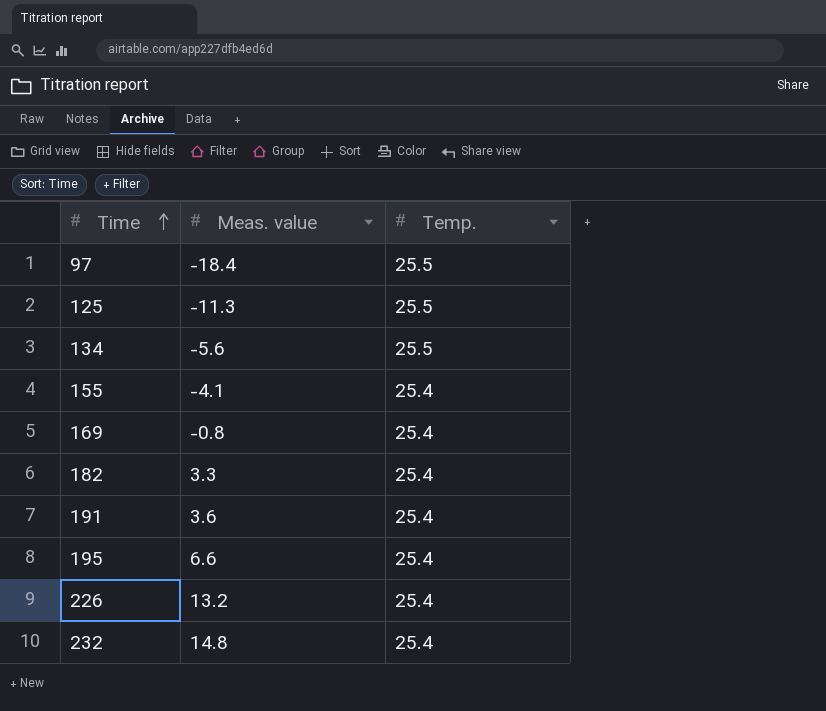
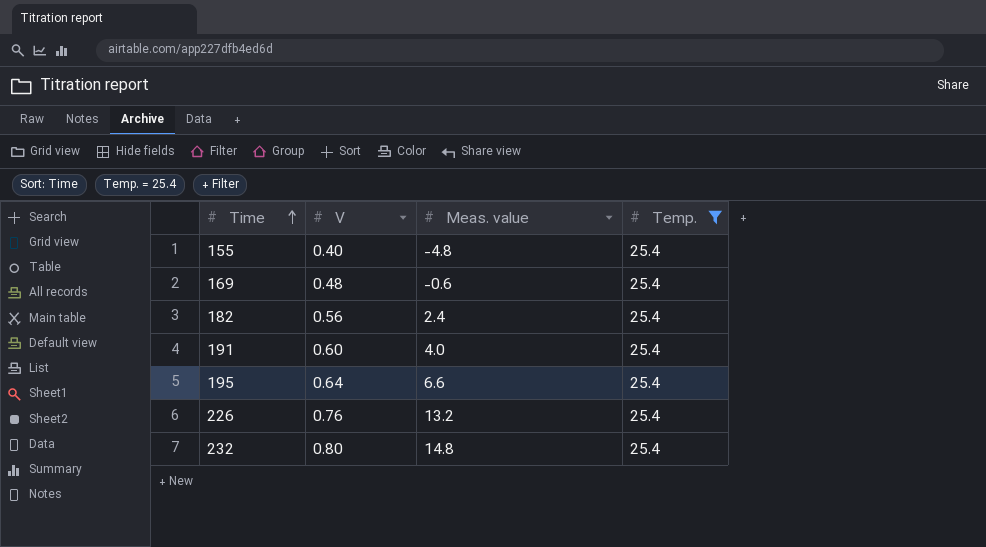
filter: none -> Temp. = 25.4
column V | position: none -> 2
155 | Meas. value: -4.1 -> -4.8
169 | Meas. value: -0.8 -> -0.6
182 | Meas. value: 3.3 -> 2.4
191 | Meas. value: 3.6 -> 4.0

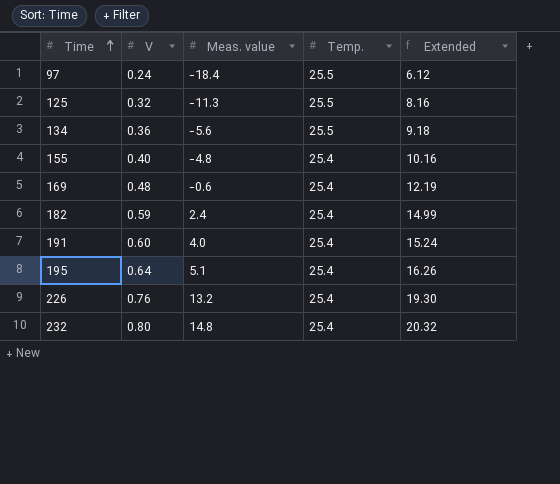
filter: Temp. = 25.4 -> none
column Extended | formula: none -> [V] * [Temp.]
182 | V: 0.56 -> 0.59
195 | Meas. value: 6.6 -> 5.1

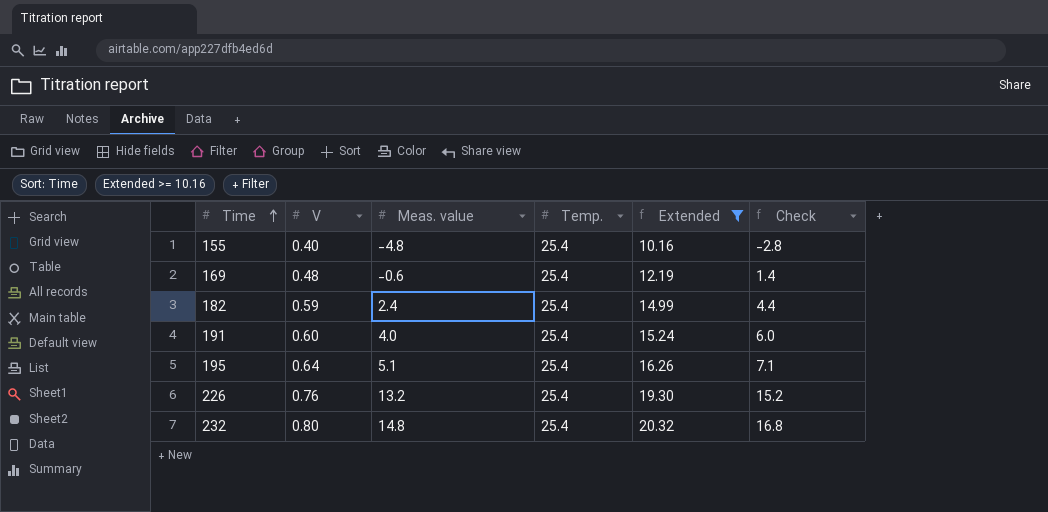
filter: none -> Extended >= 10.16
column Check | formula: none -> [Meas. value] + 2

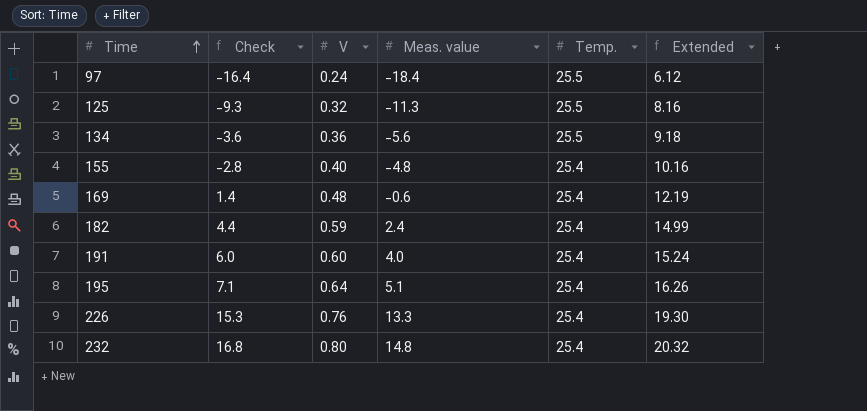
filter: Extended >= 10.16 -> none
column Check | position: 6 -> 2
226 | Check: 15.2 -> 15.3
226 | Meas. value: 13.2 -> 13.3

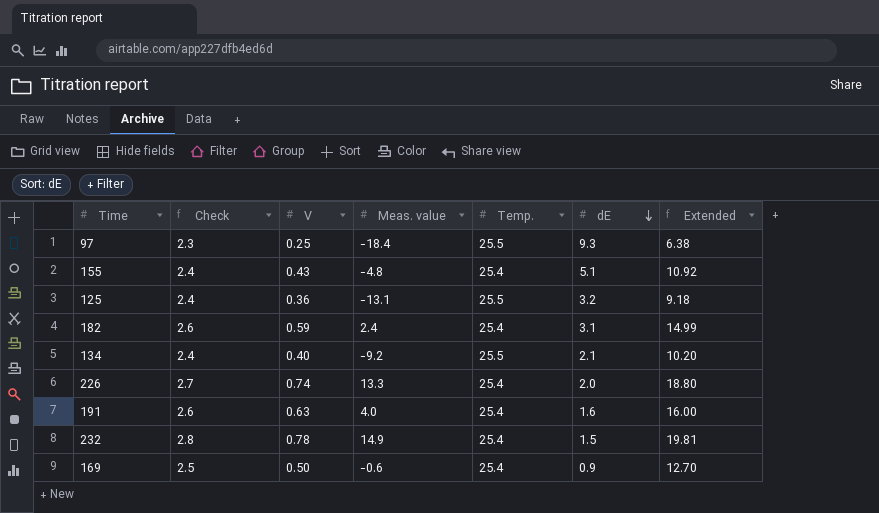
row order: Time ascending -> dE descending
column Check | formula: [Meas. value] + 2 -> [V] + 2
column dE | position: none -> 6
row 195: 7.1 | 0.64 | 5.1 | 25.4 | 16.26 -> none
97 | V: 0.24 -> 0.25
97 | Extended: 6.12 -> 6.38
155 | V: 0.40 -> 0.43
155 | Extended: 10.16 -> 10.92
125 | V: 0.32 -> 0.36
125 | Meas. value: -11.3 -> -13.1
125 | Extended: 8.16 -> 9.18
134 | V: 0.36 -> 0.40
134 | Meas. value: -5.6 -> -9.2
134 | Extended: 9.18 -> 10.20
226 | V: 0.76 -> 0.74
226 | Extended: 19.30 -> 18.80
191 | V: 0.60 -> 0.63
191 | Extended: 15.24 -> 16.00
232 | V: 0.80 -> 0.78
232 | Meas. value: 14.8 -> 14.9
232 | Extended: 20.32 -> 19.81
169 | V: 0.48 -> 0.50
169 | Extended: 12.19 -> 12.70

